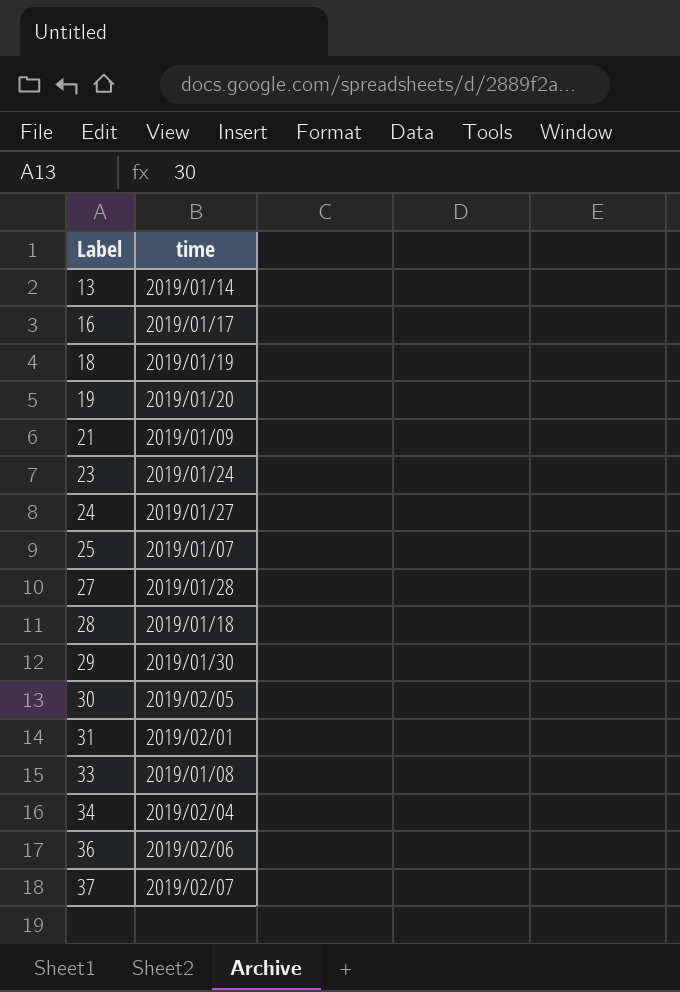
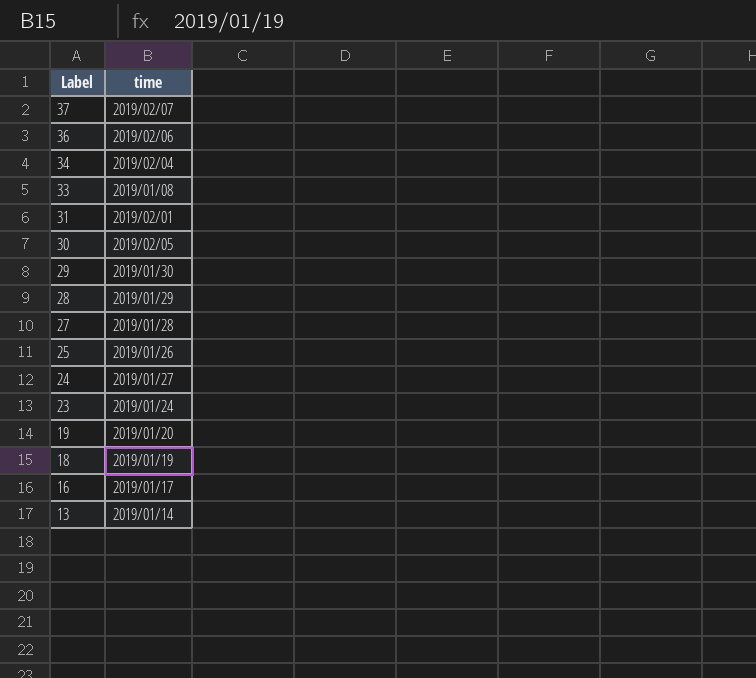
row order: Label ascending -> Label descending
row 21: 2019/01/09 -> none
28 | time: 2019/01/18 -> 2019/01/29
25 | time: 2019/01/07 -> 2019/01/26

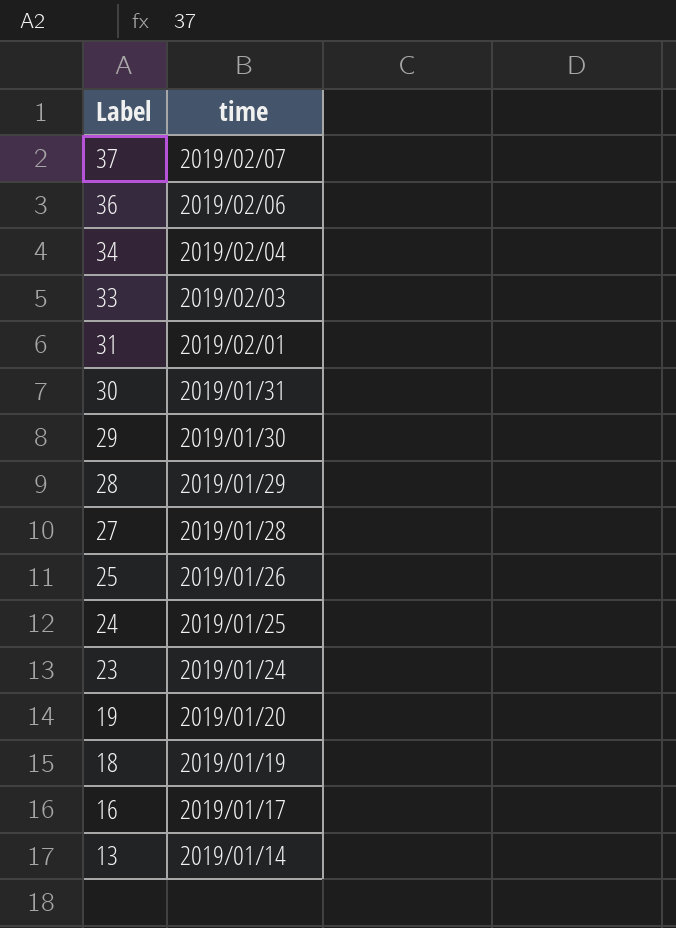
33 | time: 2019/01/08 -> 2019/02/03
30 | time: 2019/02/05 -> 2019/01/31
24 | time: 2019/01/27 -> 2019/01/25

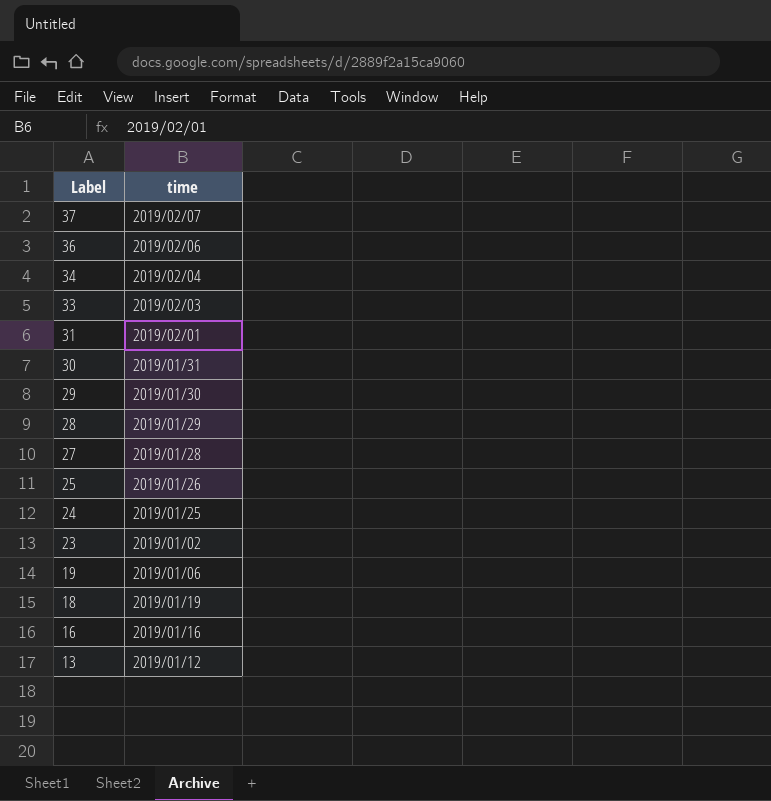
23 | time: 2019/01/24 -> 2019/01/02
19 | time: 2019/01/20 -> 2019/01/06
16 | time: 2019/01/17 -> 2019/01/16
13 | time: 2019/01/14 -> 2019/01/12

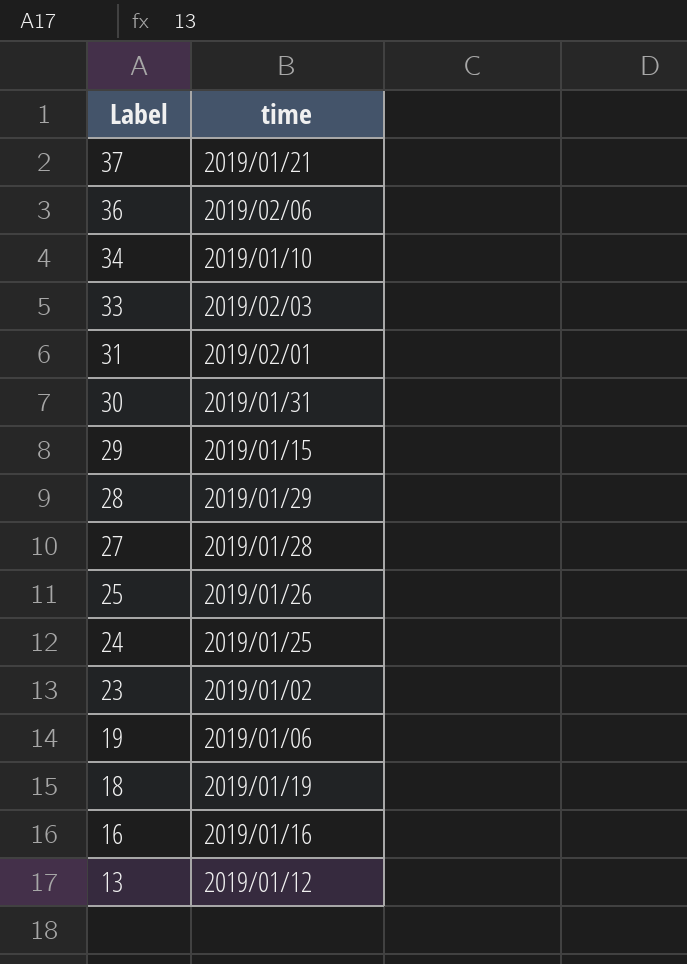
37 | time: 2019/02/07 -> 2019/01/21
34 | time: 2019/02/04 -> 2019/01/10
29 | time: 2019/01/30 -> 2019/01/15

